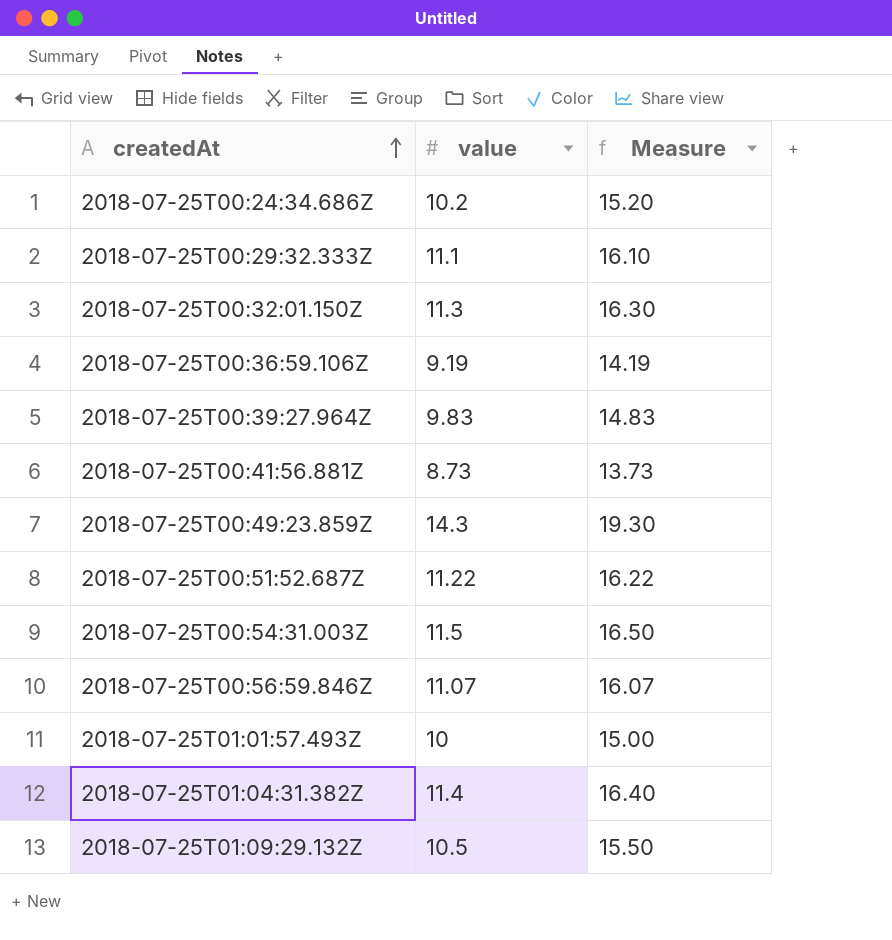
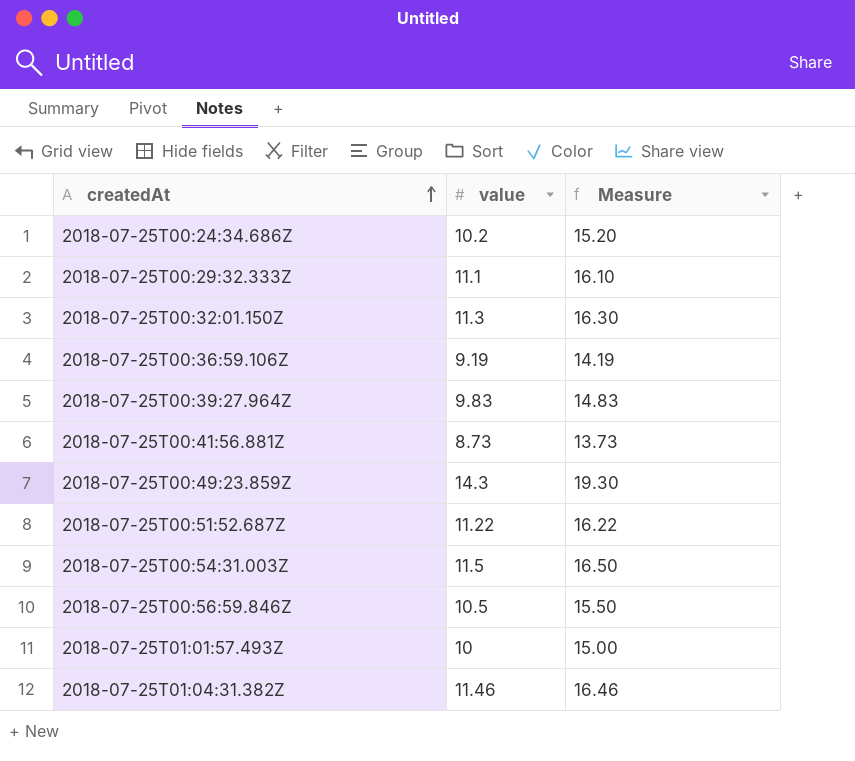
row 2018-07-25T01:09:29.132Z: 10.5 | 15.50 -> none
2018-07-25T00:56:59.846Z | value: 11.07 -> 10.5
2018-07-25T00:56:59.846Z | Measure: 16.07 -> 15.50
2018-07-25T01:04:31.382Z | value: 11.4 -> 11.46
2018-07-25T01:04:31.382Z | Measure: 16.40 -> 16.46

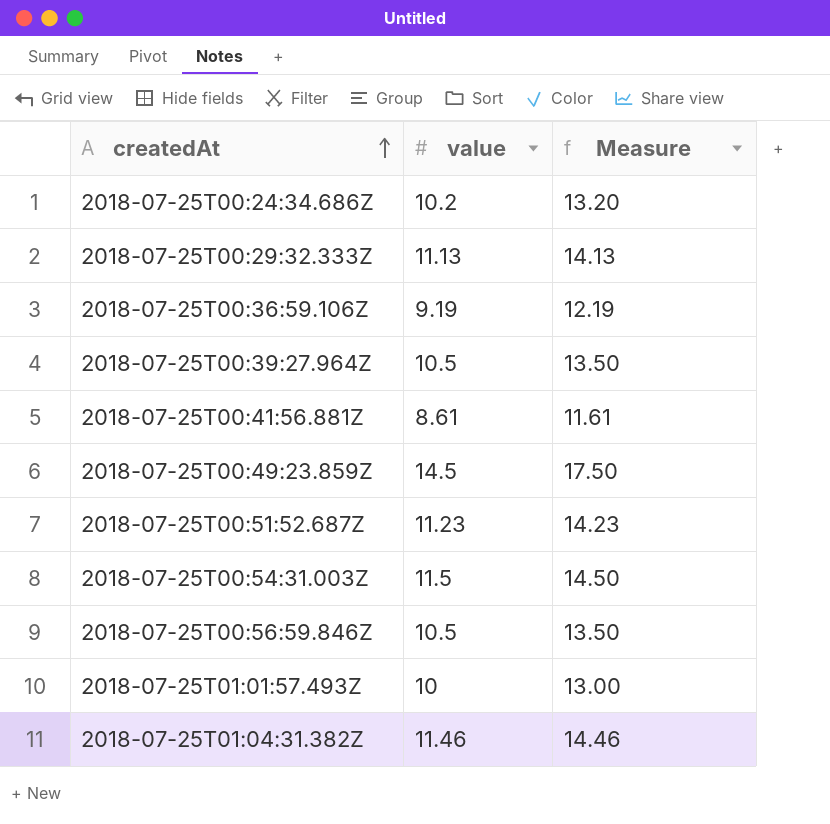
column Measure | formula: [value] + 5 -> [value] + 3
row 2018-07-25T00:32:01.150Z: 11.3 | 16.30 -> none
2018-07-25T00:29:32.333Z | value: 11.1 -> 11.13
2018-07-25T00:39:27.964Z | value: 9.83 -> 10.5
2018-07-25T00:41:56.881Z | value: 8.73 -> 8.61
2018-07-25T00:49:23.859Z | value: 14.3 -> 14.5
2018-07-25T00:51:52.687Z | value: 11.22 -> 11.23

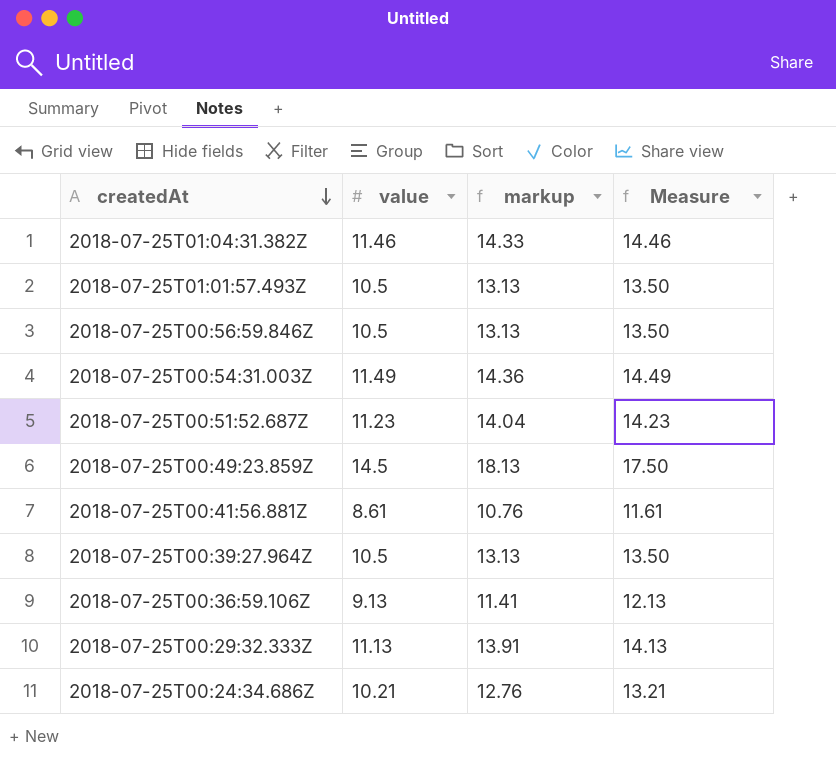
row order: createdAt ascending -> createdAt descending
column markup | formula: none -> [value] * 1.25
2018-07-25T01:01:57.493Z | value: 10 -> 10.5
2018-07-25T01:01:57.493Z | Measure: 13.00 -> 13.50
2018-07-25T00:54:31.003Z | value: 11.5 -> 11.49
2018-07-25T00:54:31.003Z | Measure: 14.50 -> 14.49
2018-07-25T00:36:59.106Z | value: 9.19 -> 9.13
2018-07-25T00:36:59.106Z | Measure: 12.19 -> 12.13
2018-07-25T00:24:34.686Z | value: 10.2 -> 10.21
2018-07-25T00:24:34.686Z | Measure: 13.20 -> 13.21

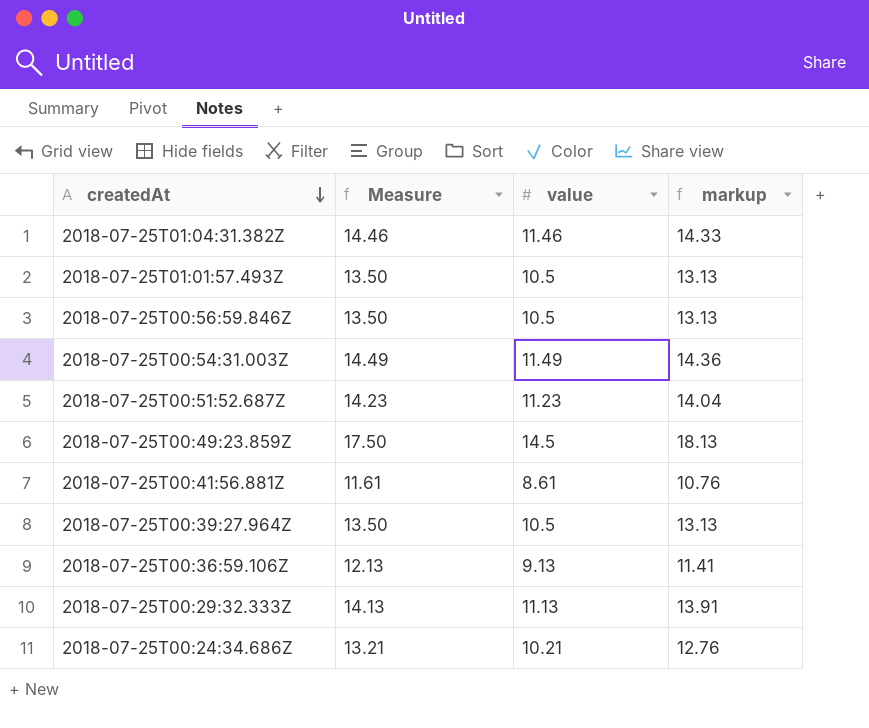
column Measure | position: 4 -> 2

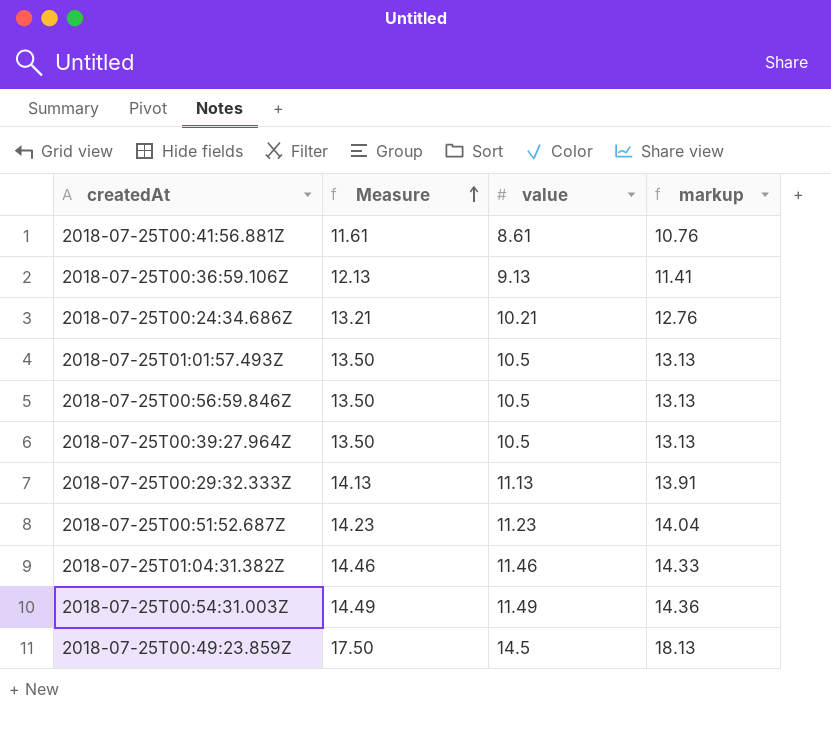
row order: createdAt descending -> Measure ascending

